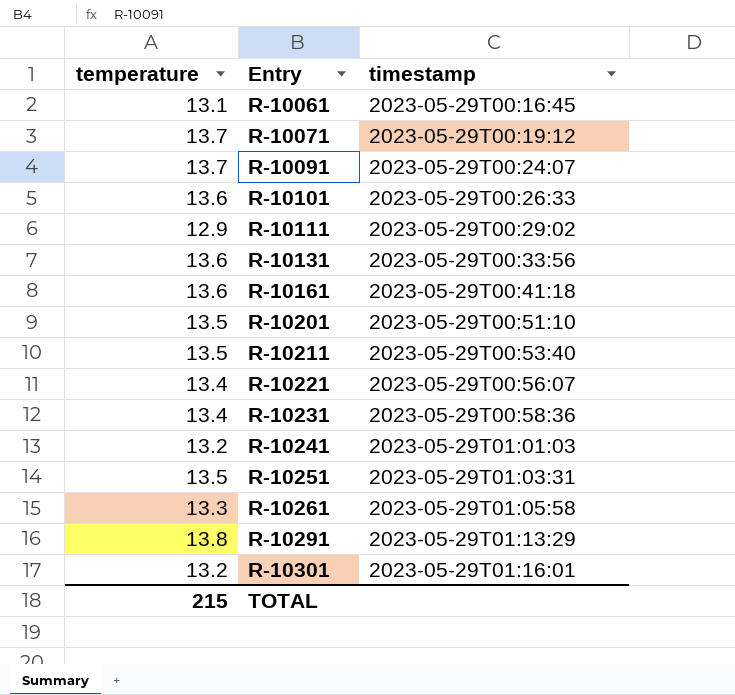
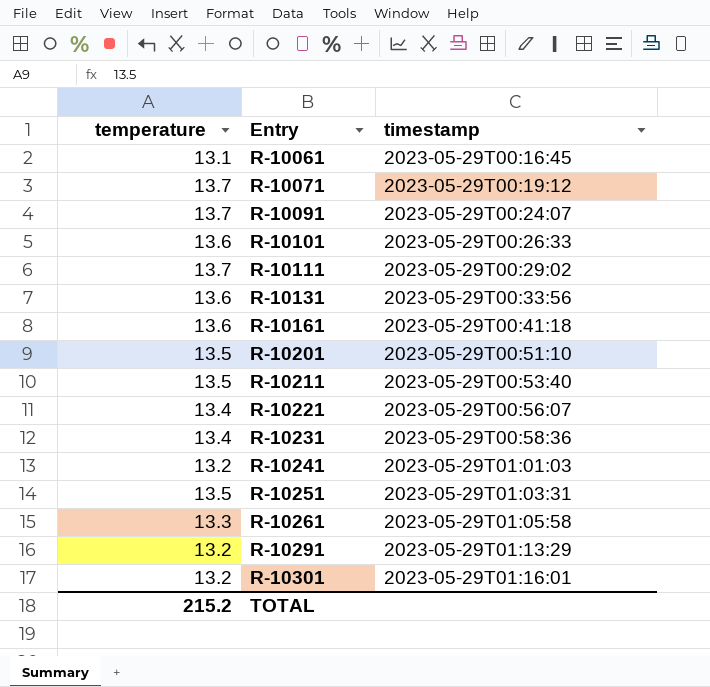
R-10111 | temperature: 12.9 -> 13.7
R-10291 | temperature: 13.8 -> 13.2
TOTAL | temperature: 215 -> 215.2

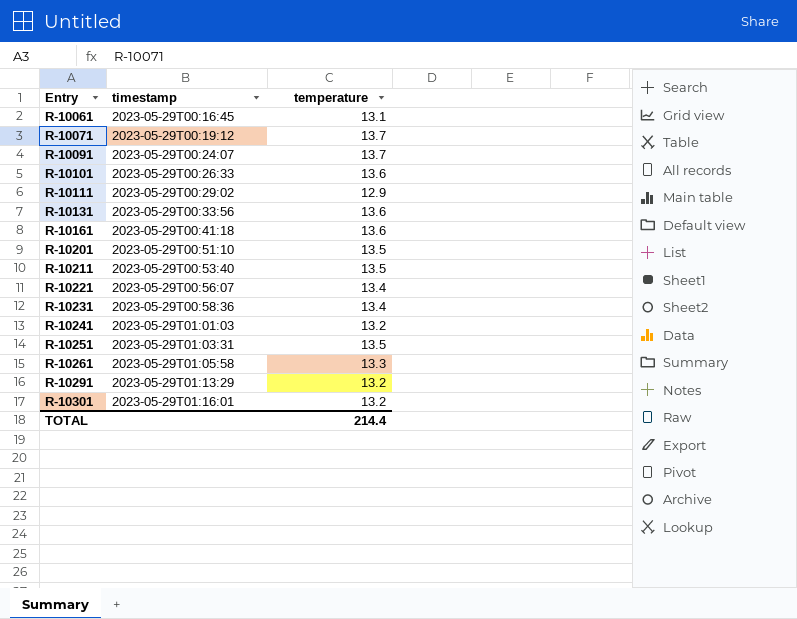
column temperature | position: 1 -> 3
R-10111 | temperature: 13.7 -> 12.9
TOTAL | temperature: 215.2 -> 214.4

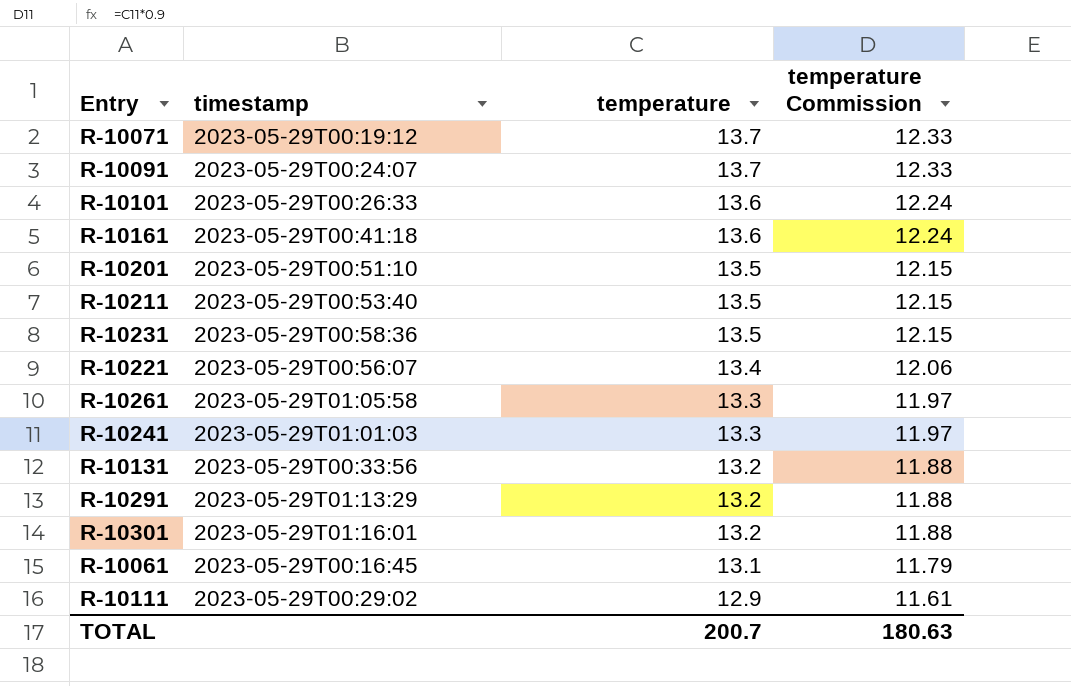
row order: Entry ascending -> temperature descending
column temperature Commission | formula: none -> [temperature] * 0.9
row R-10251: 2023-05-29T01:03:31 | 13.5 -> none
R-10231 | temperature: 13.4 -> 13.5
R-10241 | temperature: 13.2 -> 13.3
R-10131 | temperature: 13.6 -> 13.2
TOTAL | temperature: 214.4 -> 200.7

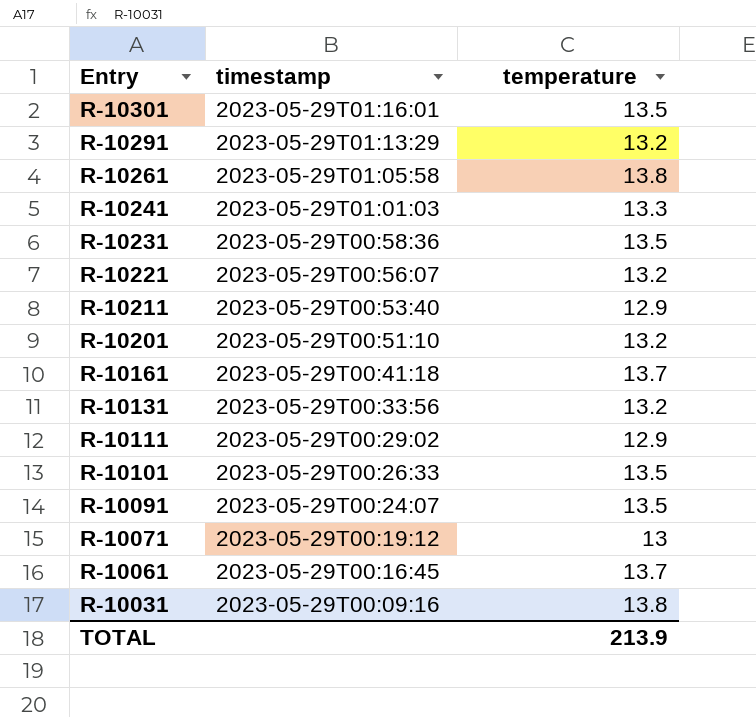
row order: temperature descending -> Entry descending
column temperature Commission | formula: [temperature] * 0.9 -> none
R-10301 | temperature: 13.2 -> 13.5
R-10261 | temperature: 13.3 -> 13.8
R-10221 | temperature: 13.4 -> 13.2
R-10211 | temperature: 13.5 -> 12.9
R-10201 | temperature: 13.5 -> 13.2
R-10161 | temperature: 13.6 -> 13.7
R-10101 | temperature: 13.6 -> 13.5
R-10091 | temperature: 13.7 -> 13.5
R-10071 | temperature: 13.7 -> 13
R-10061 | temperature: 13.1 -> 13.7
row R-10031: none -> 2023-05-29T00:09:16 | 13.8
TOTAL | temperature: 200.7 -> 213.9

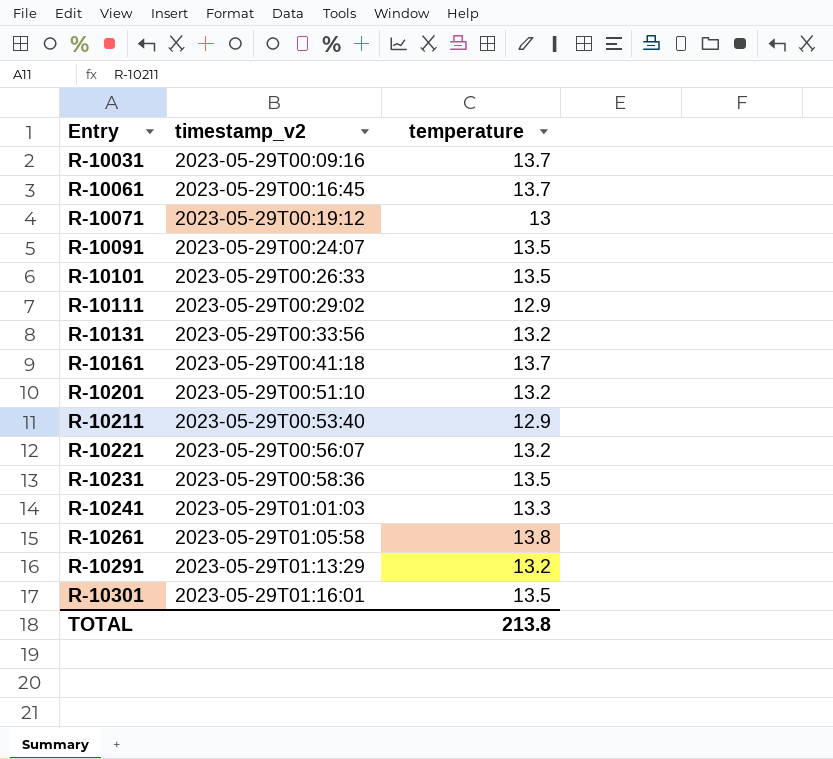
row order: Entry descending -> Entry ascending
column name: timestamp -> timestamp_v2
R-10031 | temperature: 13.8 -> 13.7
TOTAL | temperature: 213.9 -> 213.8

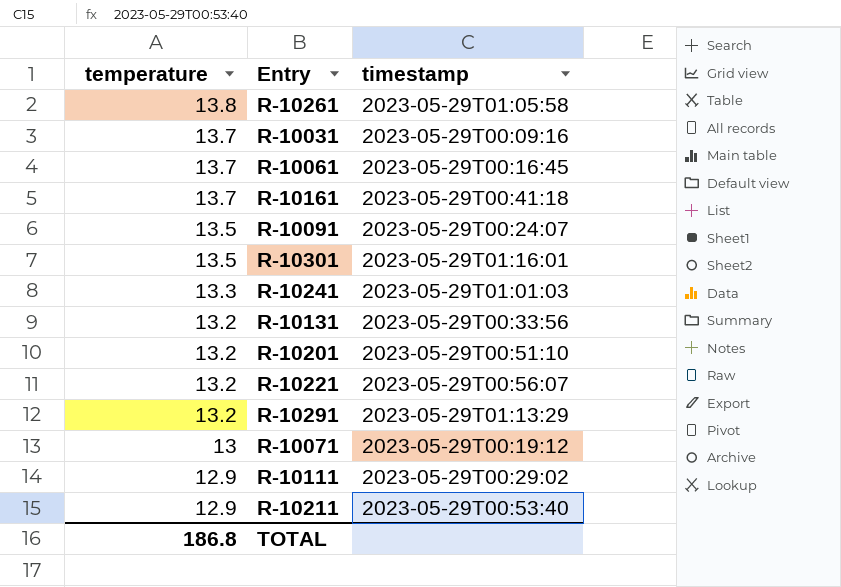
row order: Entry ascending -> temperature descending
column temperature | position: 3 -> 1
column name: timestamp_v2 -> timestamp
row R-10101: 2023-05-29T00:26:33 | 13.5 -> none
row R-10231: 2023-05-29T00:58:36 | 13.5 -> none
TOTAL | temperature: 213.8 -> 186.8

